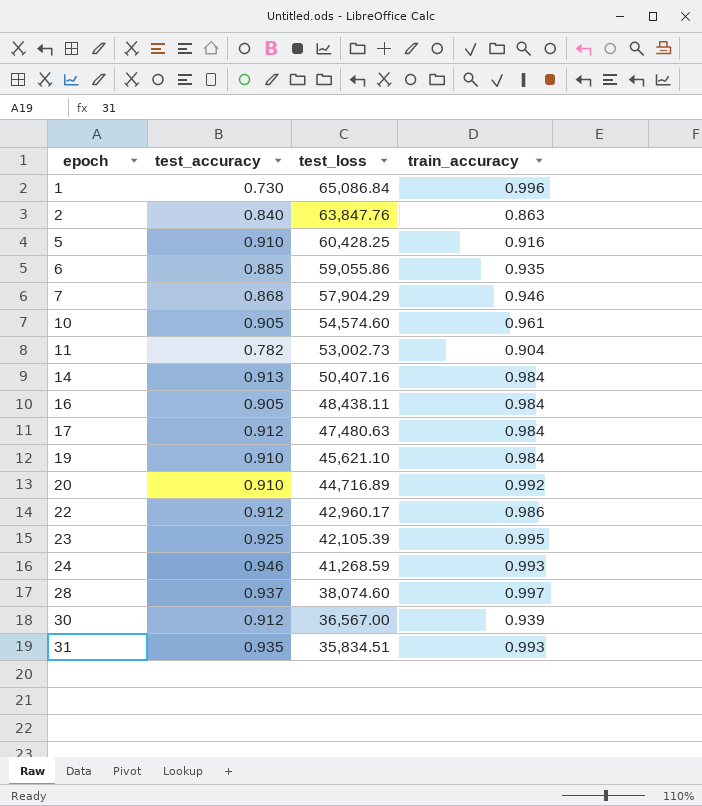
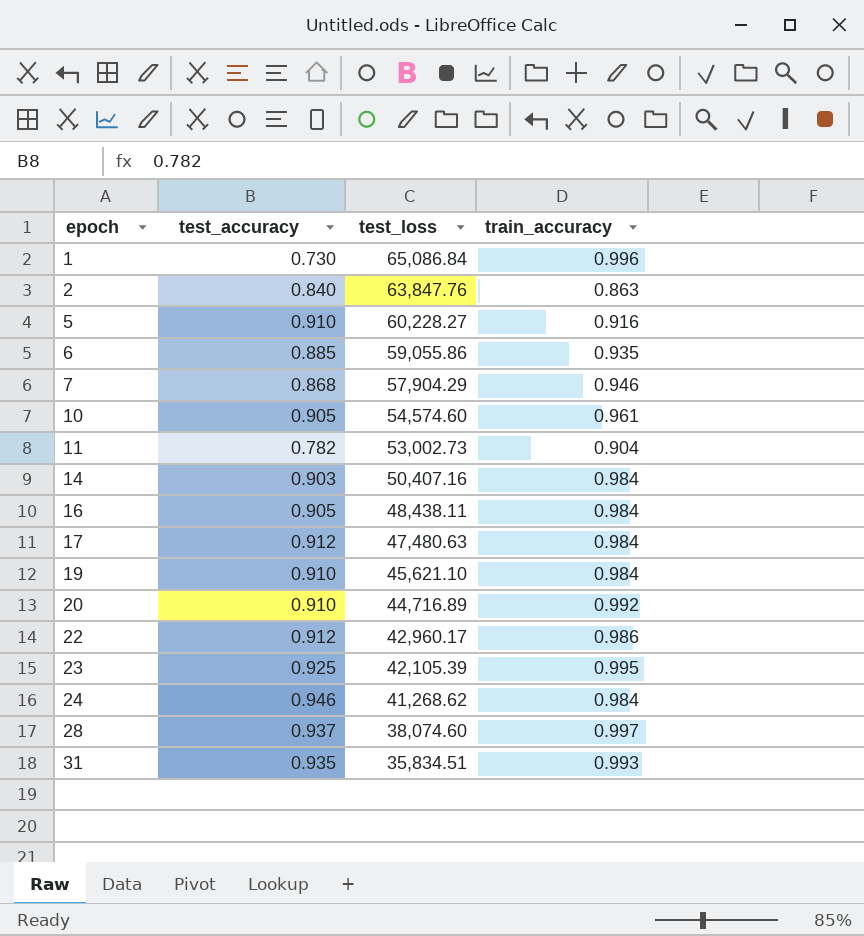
row 30: 0.912 | 36,567.00 | 0.939 -> none
5 | test_loss: 60,428.25 -> 60,228.27
14 | test_accuracy: 0.913 -> 0.903
24 | test_loss: 41,268.59 -> 41,268.62
24 | train_accuracy: 0.993 -> 0.984

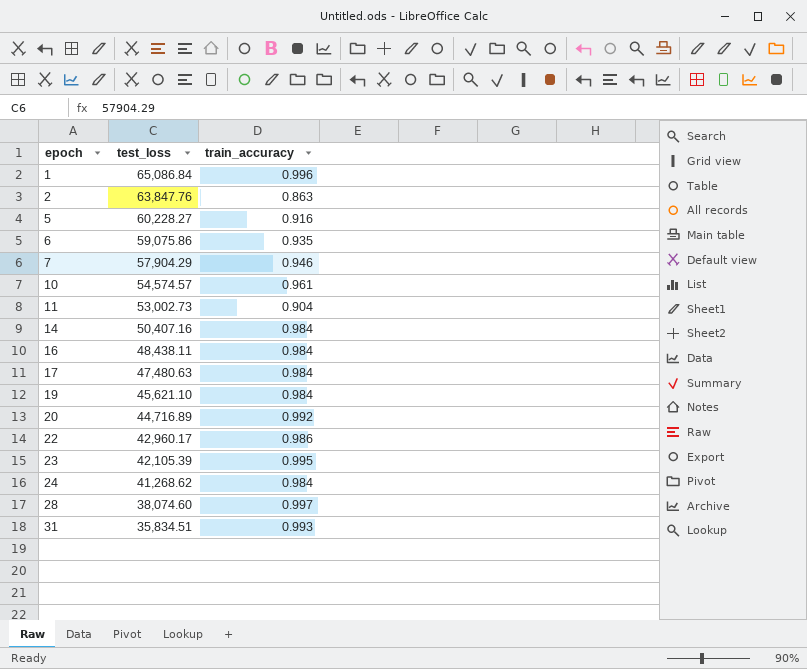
column test_accuracy | position: 2 -> none
6 | test_loss: 59,055.86 -> 59,075.86
10 | test_loss: 54,574.60 -> 54,574.57

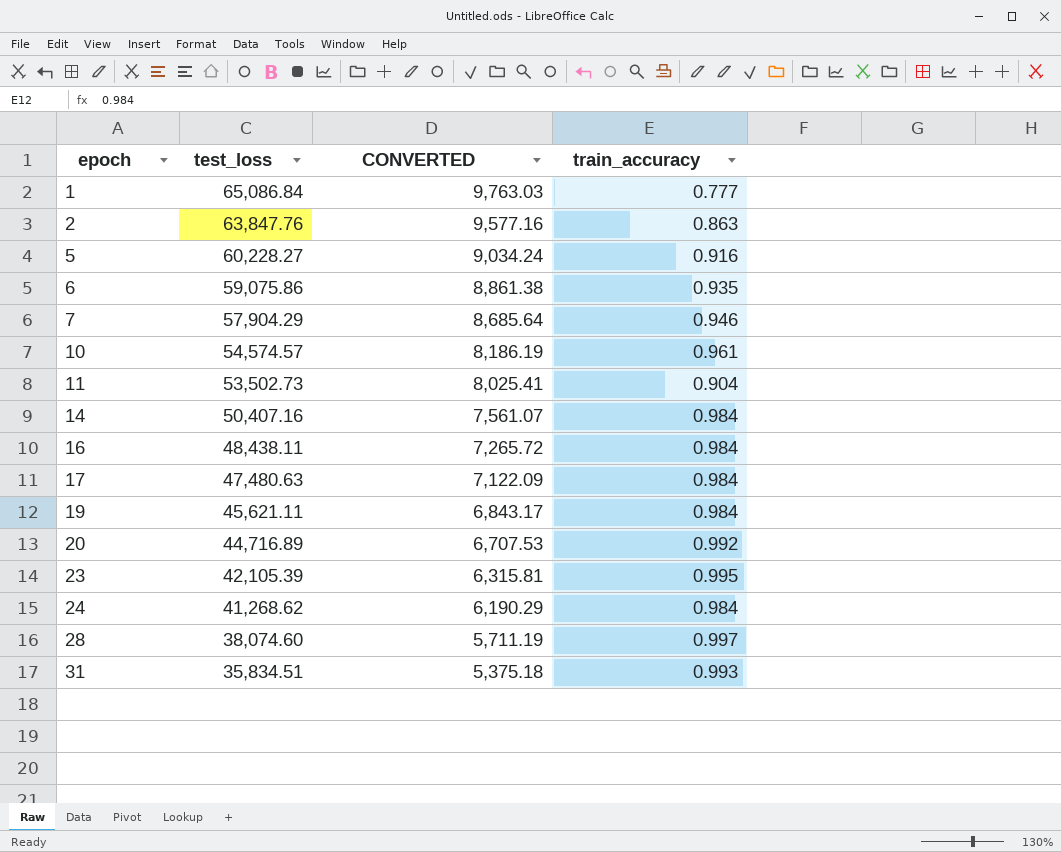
column CONVERTED | formula: none -> [test_loss] * 0.15
row 22: 42,960.17 | 0.986 -> none
1 | train_accuracy: 0.996 -> 0.777
11 | test_loss: 53,002.73 -> 53,502.73
19 | test_loss: 45,621.10 -> 45,621.11

